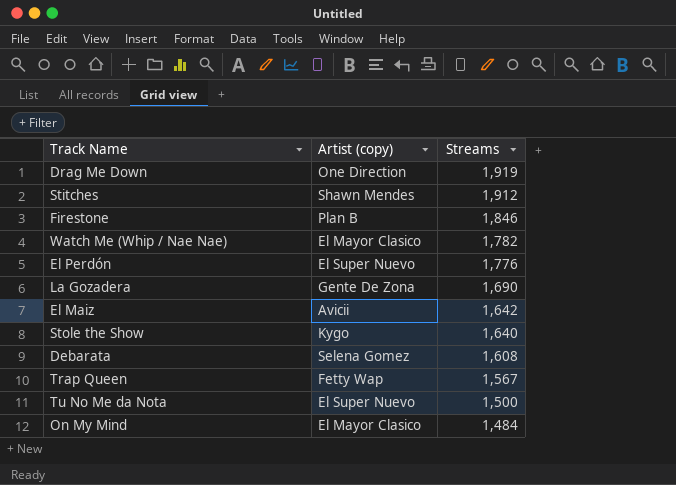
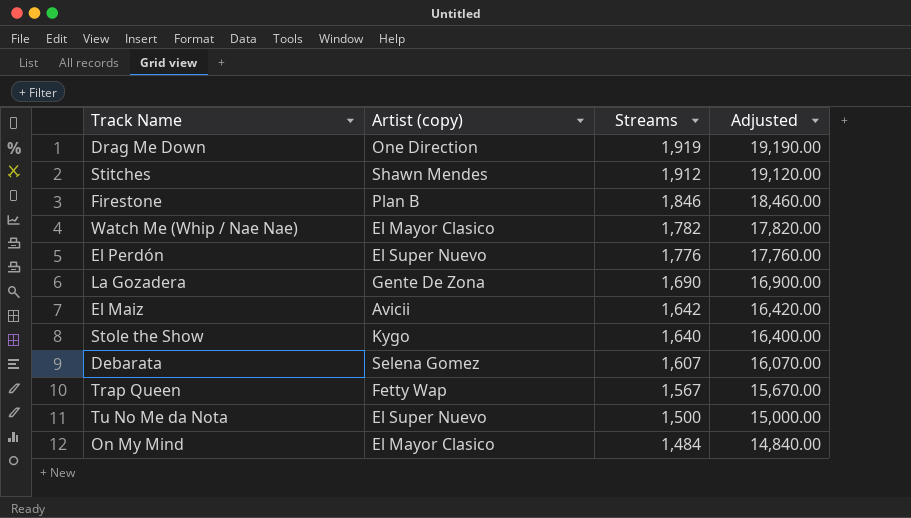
column Adjusted | formula: none -> [Streams] * 10
Debarata | Streams: 1,608 -> 1,607

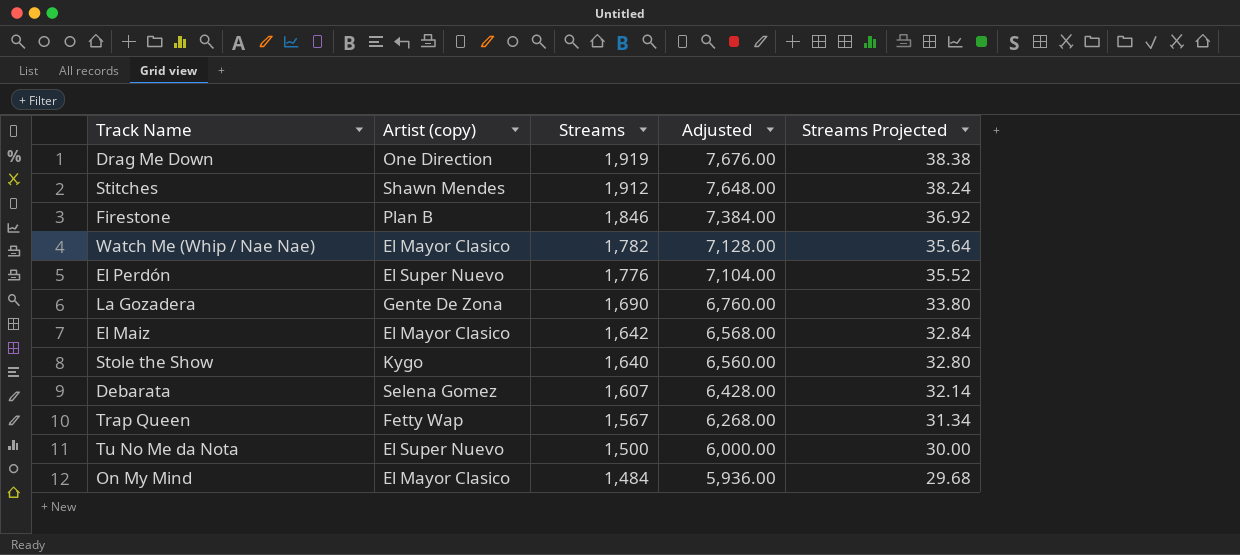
column Adjusted | formula: [Streams] * 10 -> [Streams] * 4
column Streams Projected | formula: none -> [Streams] * 0.02
El Maiz | Artist (copy): Avicii -> El Mayor Clasico

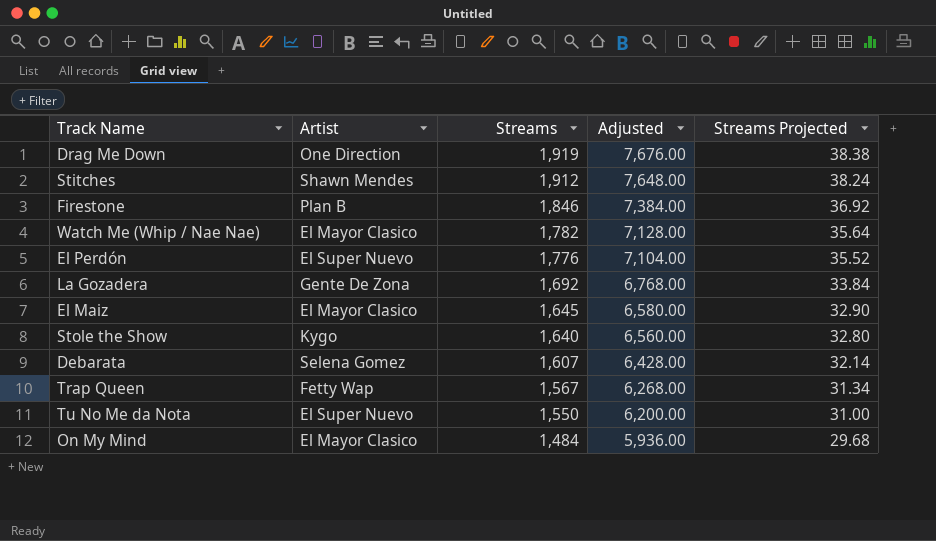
column name: Artist (copy) -> Artist
La Gozadera | Streams: 1,690 -> 1,692
La Gozadera | Adjusted: 6,760.00 -> 6,768.00
La Gozadera | Streams Projected: 33.80 -> 33.84
El Maiz | Streams: 1,642 -> 1,645
El Maiz | Adjusted: 6,568.00 -> 6,580.00
El Maiz | Streams Projected: 32.84 -> 32.90
Tu No Me da Nota | Streams: 1,500 -> 1,550
Tu No Me da Nota | Adjusted: 6,000.00 -> 6,200.00
Tu No Me da Nota | Streams Projected: 30.00 -> 31.00

